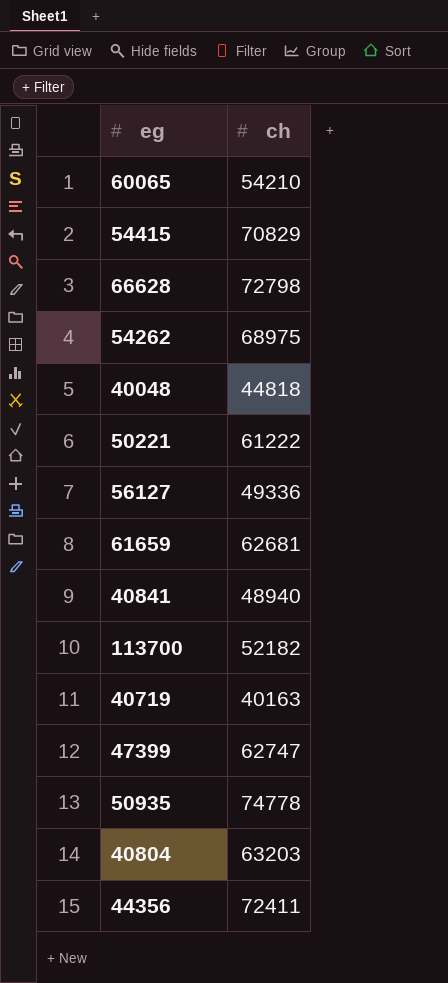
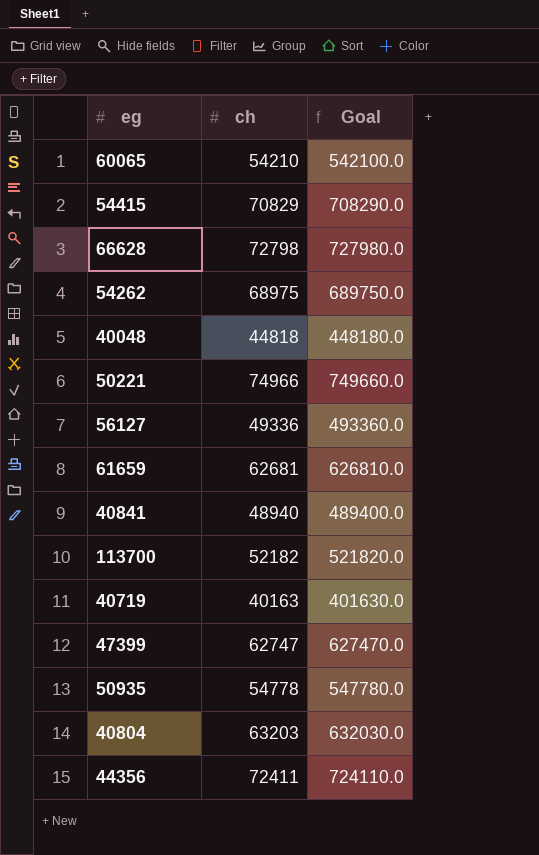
column Goal | formula: none -> [ch] * 10
50221 | ch: 61222 -> 74966
50935 | ch: 74778 -> 54778

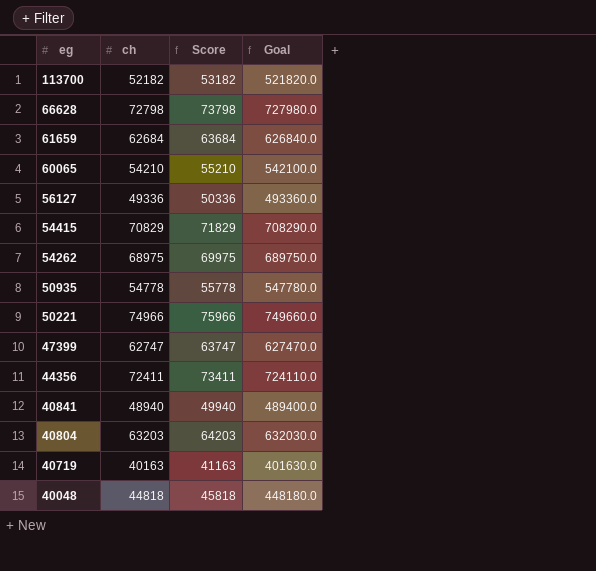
row order: none -> eg descending
column Score | formula: none -> [ch] + 1000
61659 | ch: 62681 -> 62684
61659 | Goal: 626810.0 -> 626840.0

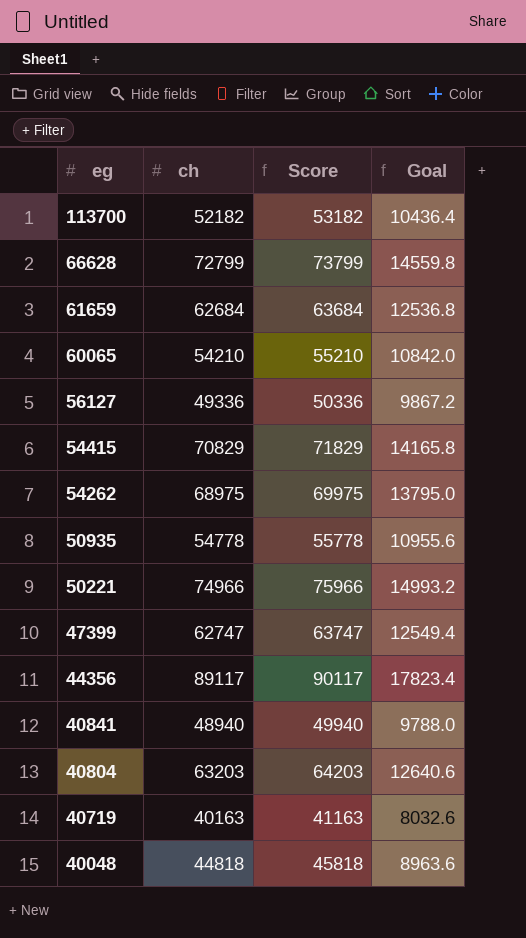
column Goal | formula: [ch] * 10 -> [ch] * 0.2
66628 | ch: 72798 -> 72799
66628 | Score: 73798 -> 73799
44356 | ch: 72411 -> 89117
44356 | Score: 73411 -> 90117

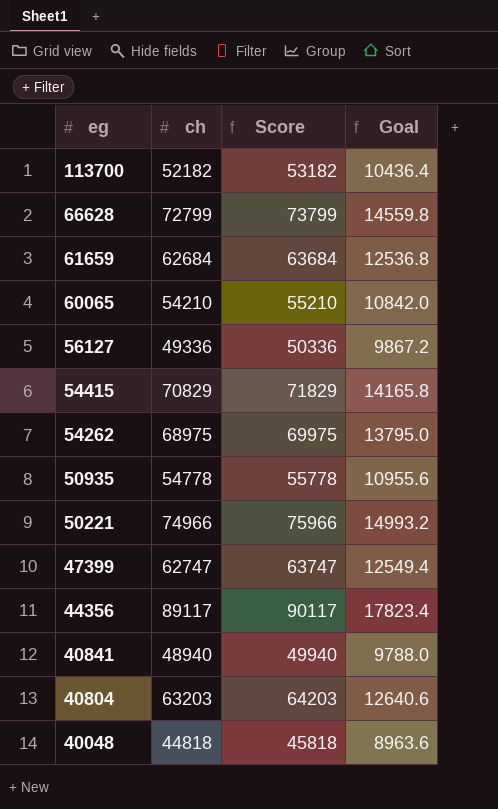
row 40719: 40163 | 41163 | 8032.6 -> none

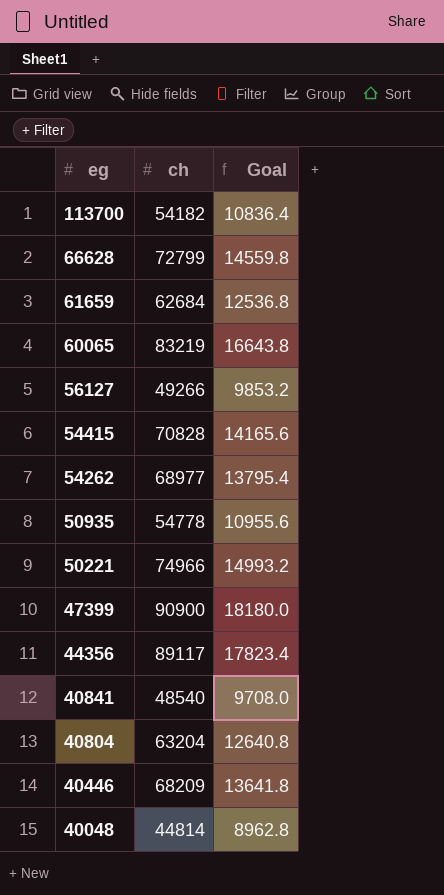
column Score | formula: [ch] + 1000 -> none
113700 | ch: 52182 -> 54182
113700 | Goal: 10436.4 -> 10836.4
60065 | ch: 54210 -> 83219
60065 | Goal: 10842.0 -> 16643.8
56127 | ch: 49336 -> 49266
56127 | Goal: 9867.2 -> 9853.2
54415 | ch: 70829 -> 70828
54415 | Goal: 14165.8 -> 14165.6
54262 | ch: 68975 -> 68977
54262 | Goal: 13795.0 -> 13795.4
47399 | ch: 62747 -> 90900
47399 | Goal: 12549.4 -> 18180.0
40841 | ch: 48940 -> 48540
40841 | Goal: 9788.0 -> 9708.0
40804 | ch: 63203 -> 63204
40804 | Goal: 12640.6 -> 12640.8
row 40446: none -> 68209 | 13641.8
40048 | ch: 44818 -> 44814
40048 | Goal: 8963.6 -> 8962.8

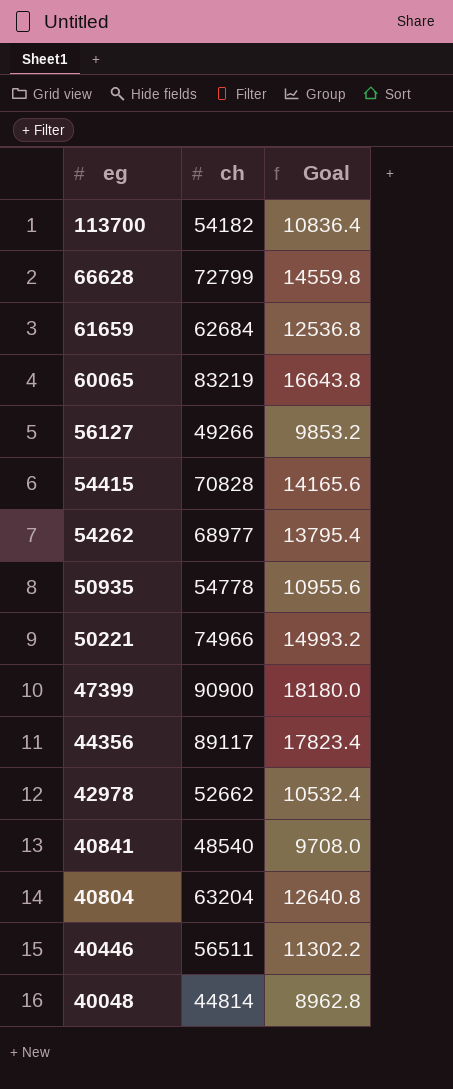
row 42978: none -> 52662 | 10532.4
40446 | ch: 68209 -> 56511
40446 | Goal: 13641.8 -> 11302.2

